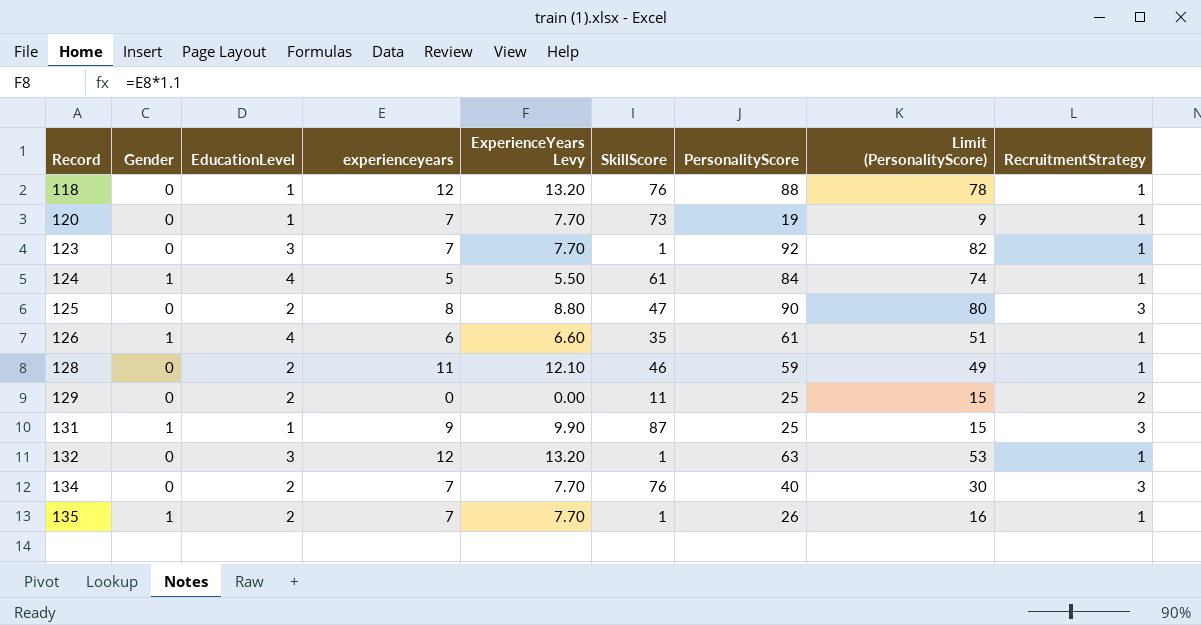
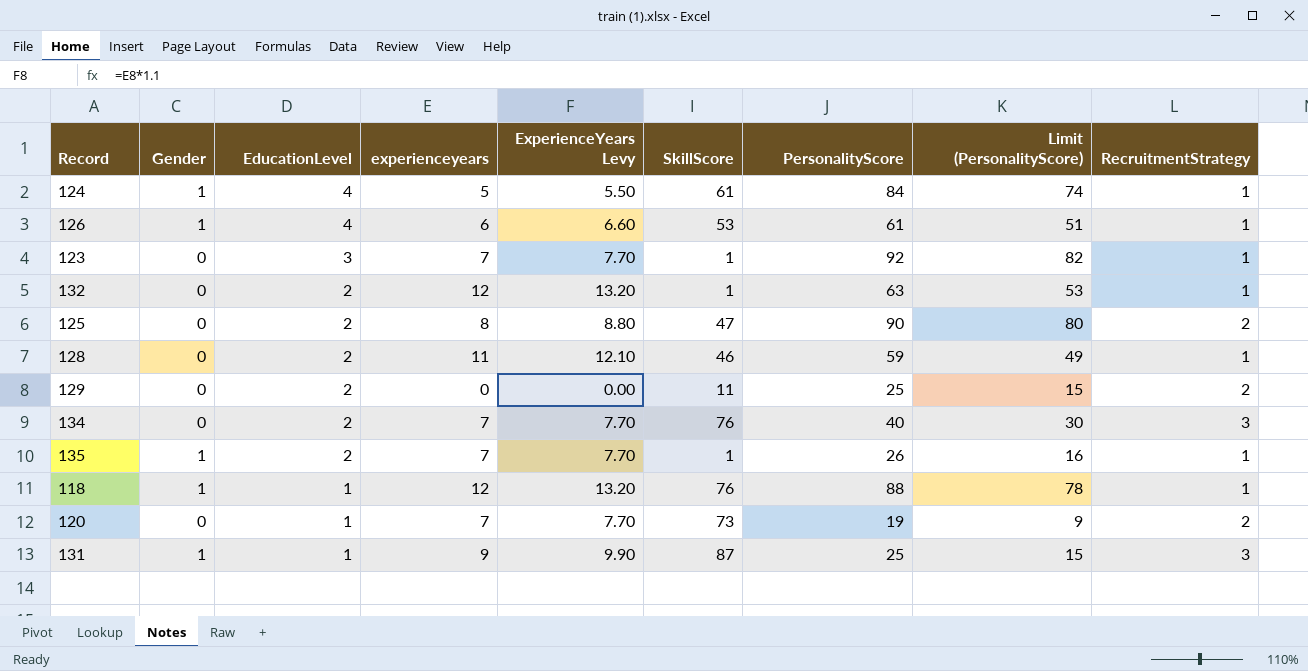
row order: Record ascending -> EducationLevel descending
126 | SkillScore: 35 -> 53
132 | EducationLevel: 3 -> 2
125 | RecruitmentStrategy: 3 -> 2
118 | Gender: 0 -> 1
120 | RecruitmentStrategy: 1 -> 2

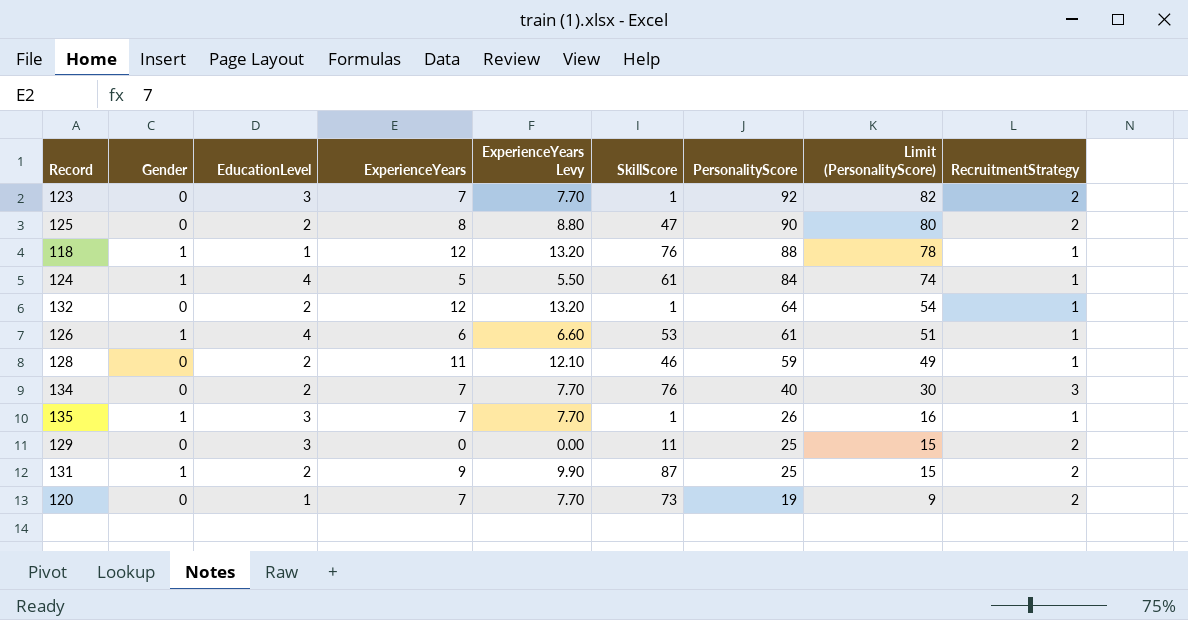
row order: EducationLevel descending -> PersonalityScore descending
column name: experienceyears -> ExperienceYears
123 | RecruitmentStrategy: 1 -> 2
132 | PersonalityScore: 63 -> 64
132 | Limit (PersonalityScore): 53 -> 54
135 | EducationLevel: 2 -> 3
129 | EducationLevel: 2 -> 3
131 | EducationLevel: 1 -> 2
131 | RecruitmentStrategy: 3 -> 2

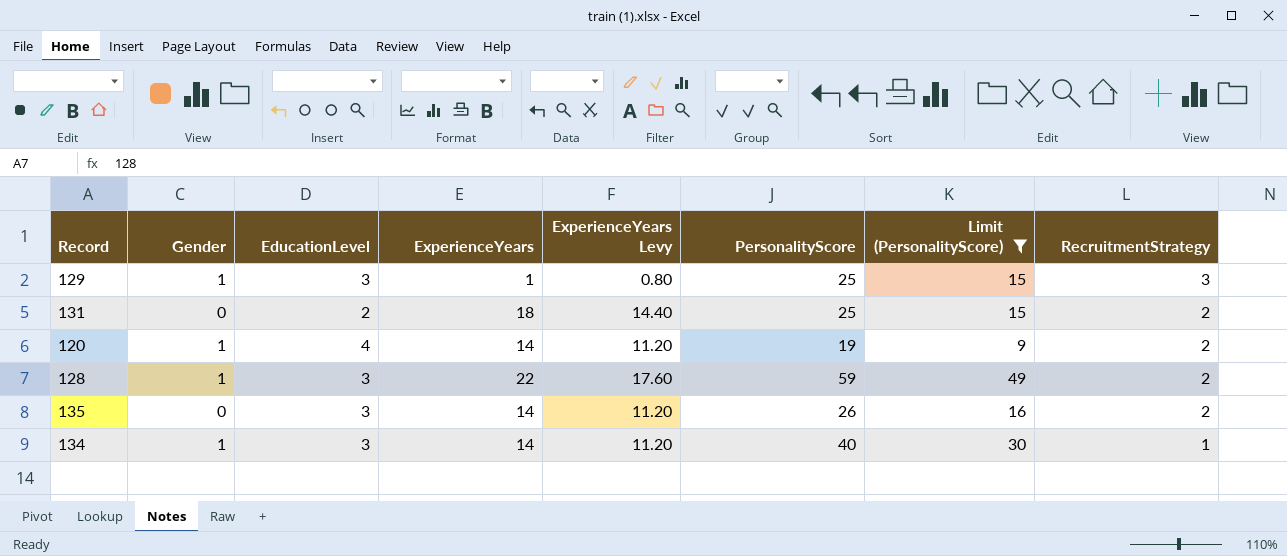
filter: none -> Limit (PersonalityScore) <= 49
row order: PersonalityScore descending -> RecruitmentStrategy descending
column SkillScore | position: 6 -> none
column ExperienceYears Levy | formula: [ExperienceYears] * 1.1 -> [ExperienceYears] * 0.8
129 | Gender: 0 -> 1
129 | ExperienceYears: 0 -> 1
129 | RecruitmentStrategy: 2 -> 3
131 | Gender: 1 -> 0
131 | ExperienceYears: 9 -> 18
120 | Gender: 0 -> 1
120 | EducationLevel: 1 -> 4
120 | ExperienceYears: 7 -> 14
128 | Gender: 0 -> 1
128 | EducationLevel: 2 -> 3
128 | ExperienceYears: 11 -> 22
128 | RecruitmentStrategy: 1 -> 2
135 | Gender: 1 -> 0
135 | ExperienceYears: 7 -> 14
135 | RecruitmentStrategy: 1 -> 2
134 | Gender: 0 -> 1
134 | EducationLevel: 2 -> 3
134 | ExperienceYears: 7 -> 14
134 | RecruitmentStrategy: 3 -> 1

